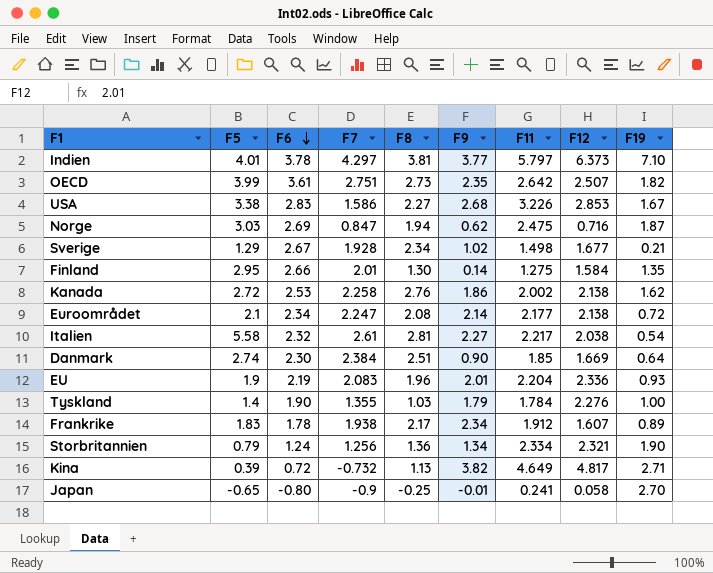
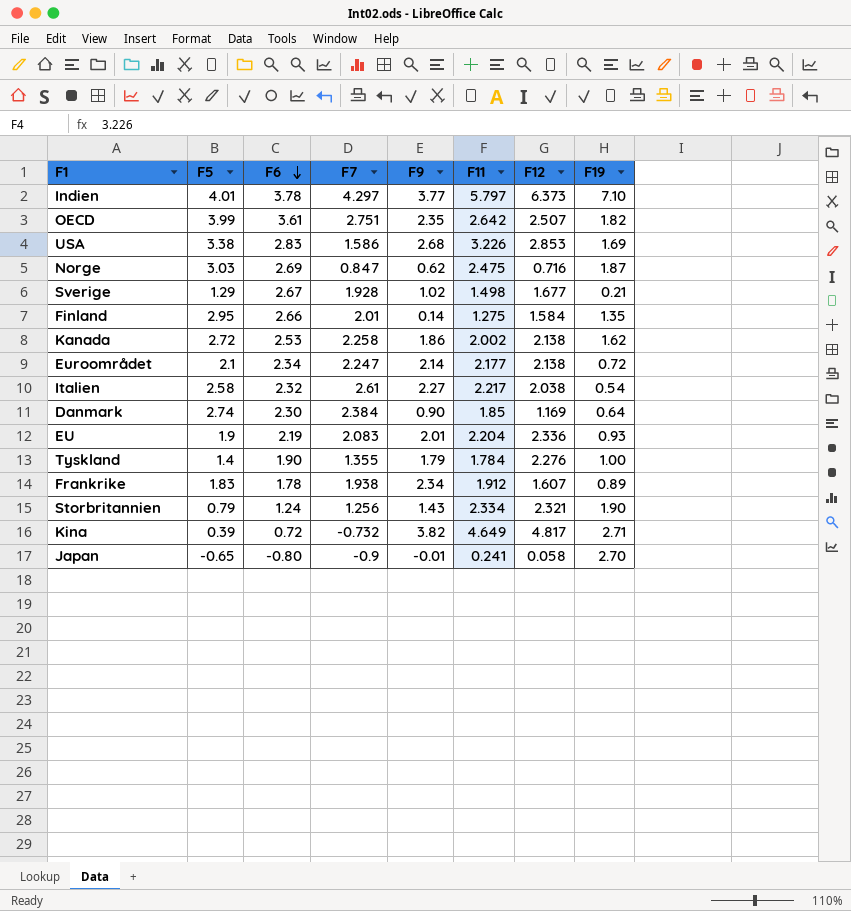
column F8 | position: 5 -> none
USA | F19: 1.67 -> 1.69
Italien | F5: 5.58 -> 2.58
Danmark | F12: 1.669 -> 1.169
Storbritannien | F9: 1.34 -> 1.43

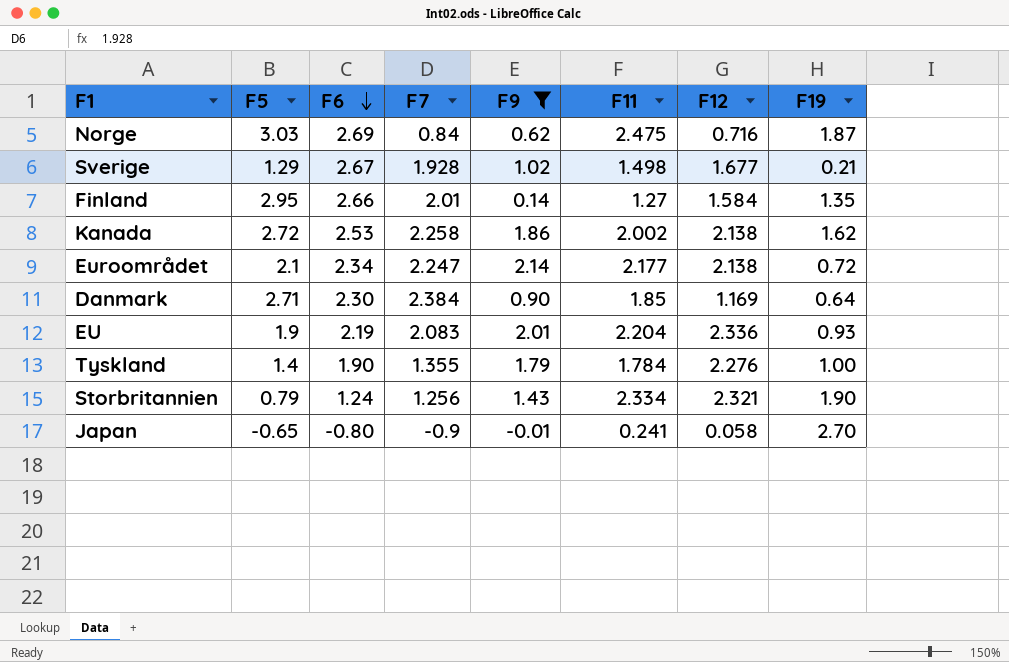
filter: none -> F9 <= 2.14
Norge | F7: 0.847 -> 0.84
Finland | F11: 1.275 -> 1.27
Danmark | F5: 2.74 -> 2.71

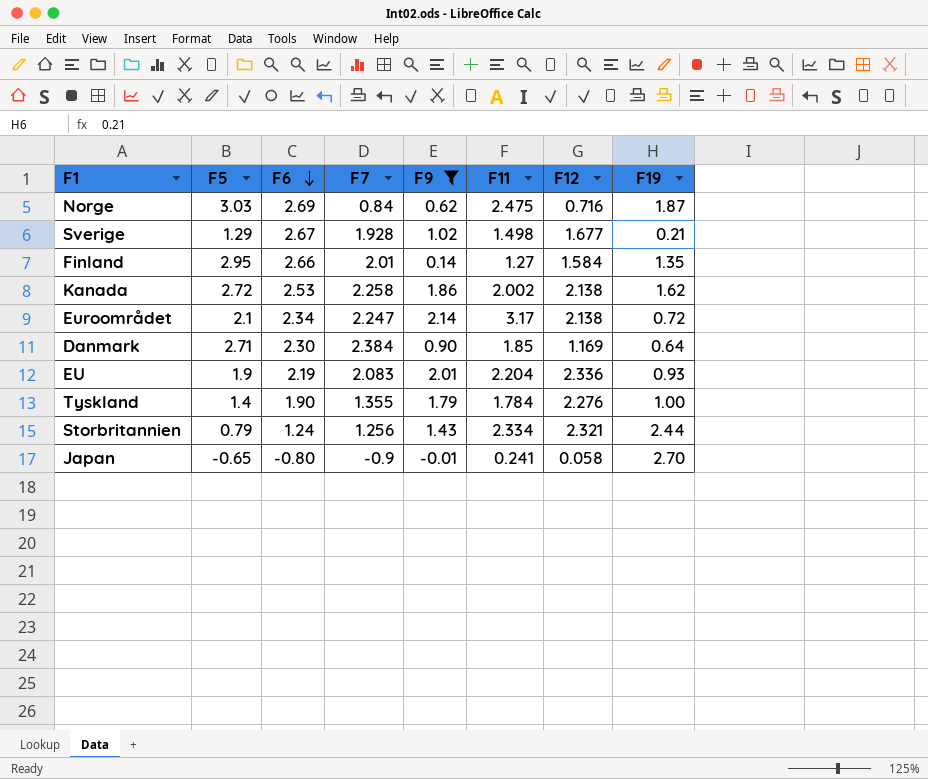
Euroområdet | F11: 2.177 -> 3.17
Storbritannien | F19: 1.90 -> 2.44

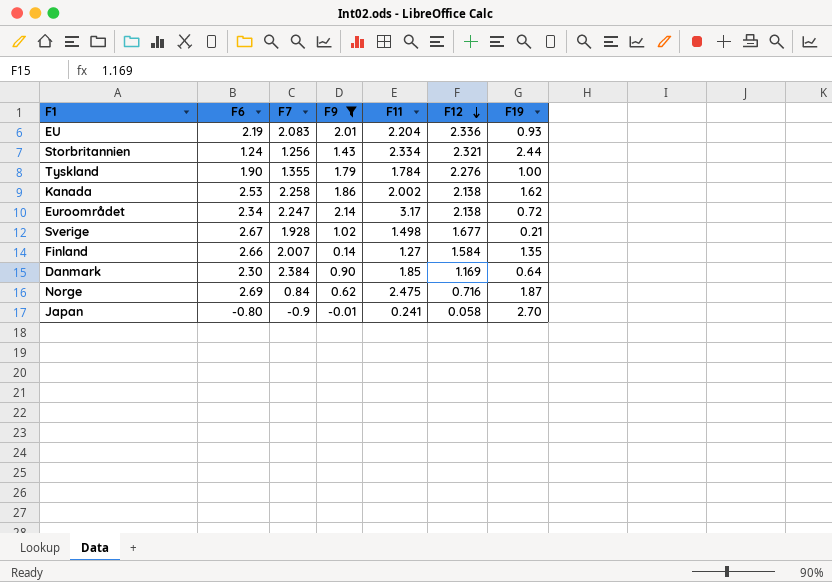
row order: F6 descending -> F12 descending
column F5 | position: 2 -> none
Finland | F7: 2.01 -> 2.007

